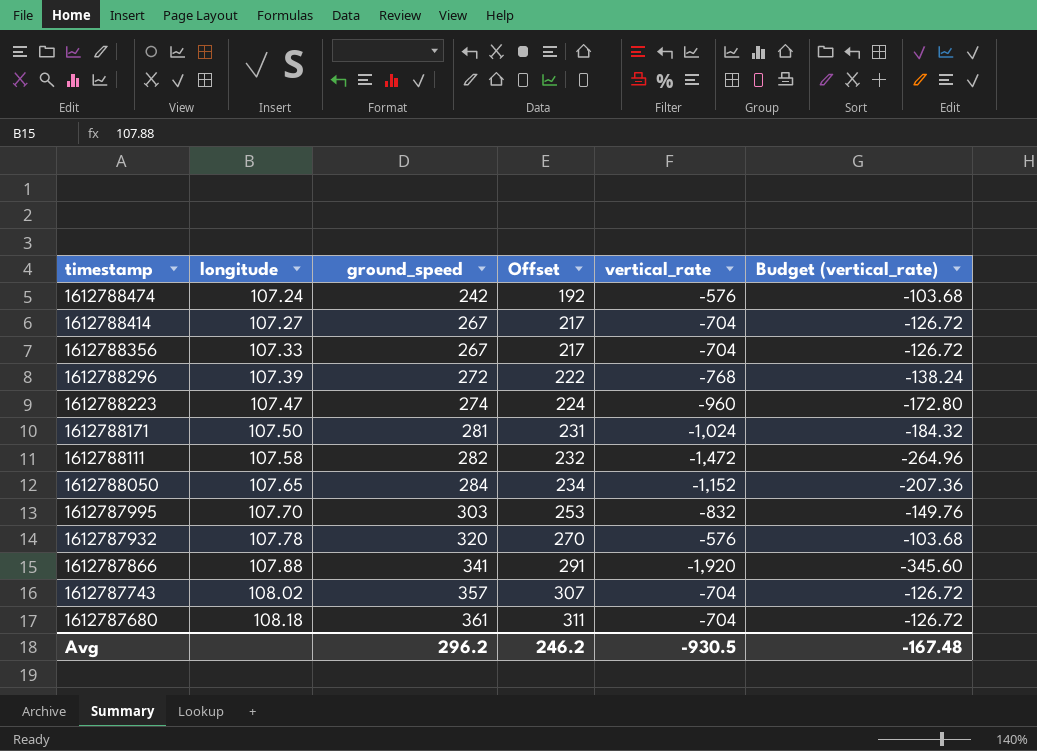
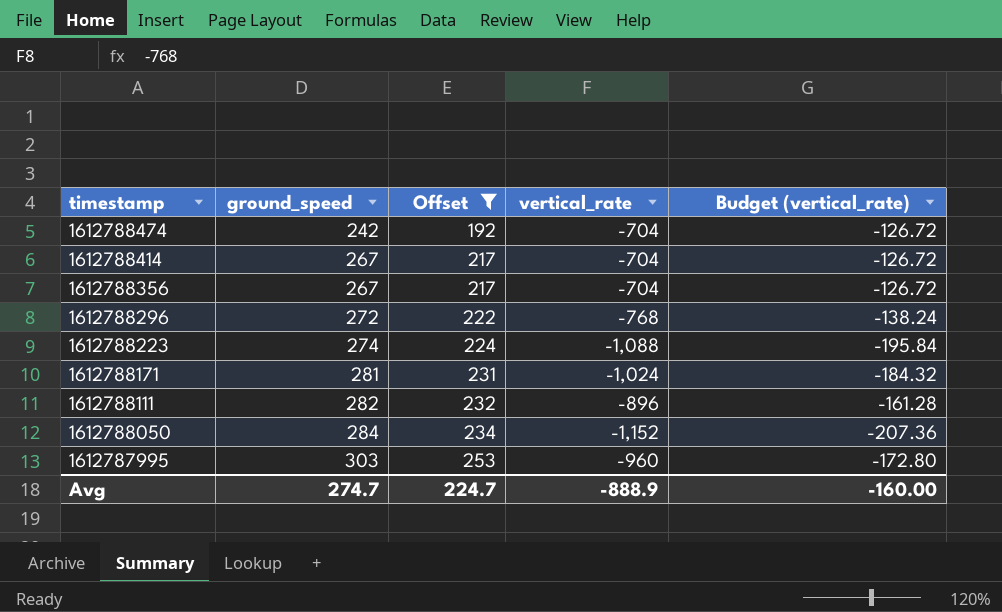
filter: none -> Offset <= 253
column longitude | position: 2 -> none
1612788474 | vertical_rate: -576 -> -704
1612788474 | Budget (vertical_rate): -103.68 -> -126.72
1612788223 | vertical_rate: -960 -> -1,088
1612788223 | Budget (vertical_rate): -172.80 -> -195.84
1612788111 | vertical_rate: -1,472 -> -896
1612788111 | Budget (vertical_rate): -264.96 -> -161.28
1612787995 | vertical_rate: -832 -> -960
1612787995 | Budget (vertical_rate): -149.76 -> -172.80
Avg | ground_speed: 296.2 -> 274.7
Avg | Offset: 246.2 -> 224.7
Avg | vertical_rate: -930.5 -> -888.9
Avg | Budget (vertical_rate): -167.48 -> -160.00

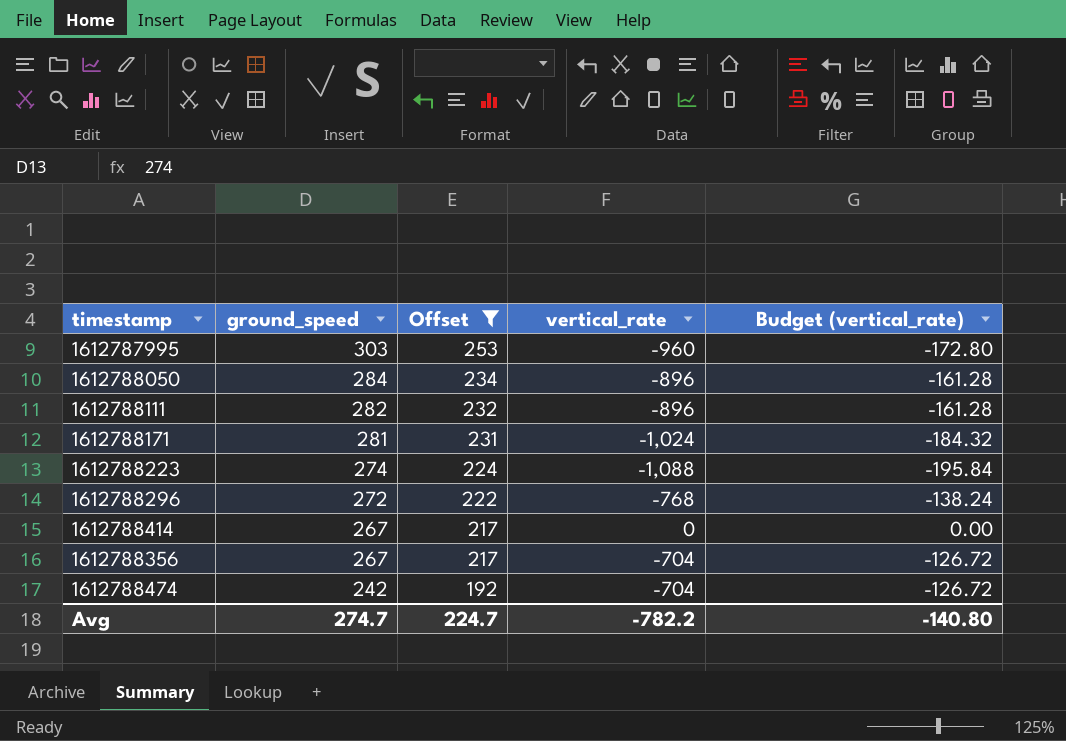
row order: timestamp descending -> ground_speed descending
1612788050 | vertical_rate: -1,152 -> -896
1612788050 | Budget (vertical_rate): -207.36 -> -161.28
1612788414 | vertical_rate: -704 -> 0
1612788414 | Budget (vertical_rate): -126.72 -> 0.00
Avg | vertical_rate: -888.9 -> -782.2
Avg | Budget (vertical_rate): -160.00 -> -140.80

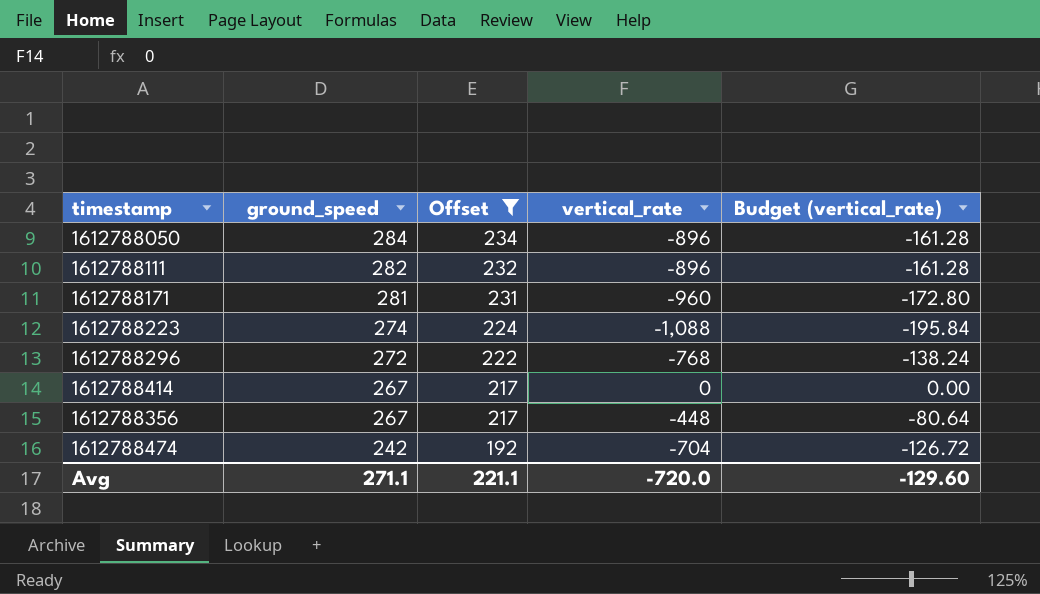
row 1612787995: 303 | 253 | -960 | -172.80 -> none
1612788171 | vertical_rate: -1,024 -> -960
1612788171 | Budget (vertical_rate): -184.32 -> -172.80
1612788356 | vertical_rate: -704 -> -448
1612788356 | Budget (vertical_rate): -126.72 -> -80.64
Avg | ground_speed: 274.7 -> 271.1
Avg | Offset: 224.7 -> 221.1
Avg | vertical_rate: -782.2 -> -720.0
Avg | Budget (vertical_rate): -140.80 -> -129.60

